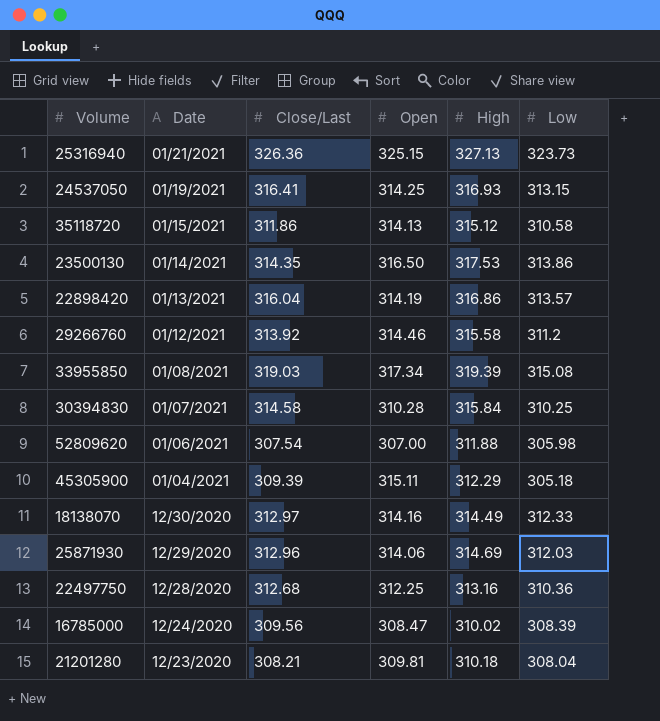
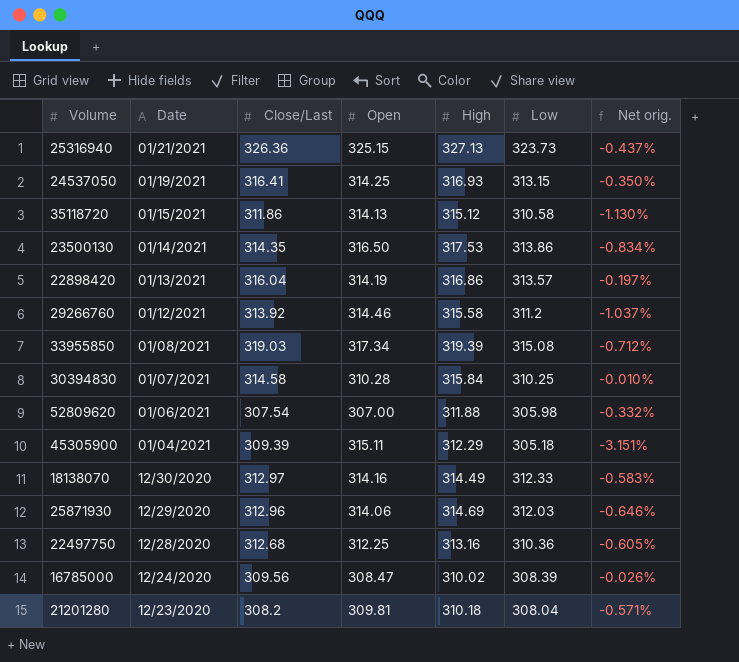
column Net orig. | formula: none -> ([Low] - [Open]) / [Open]
21201280 | Close/Last: 308.21 -> 308.2

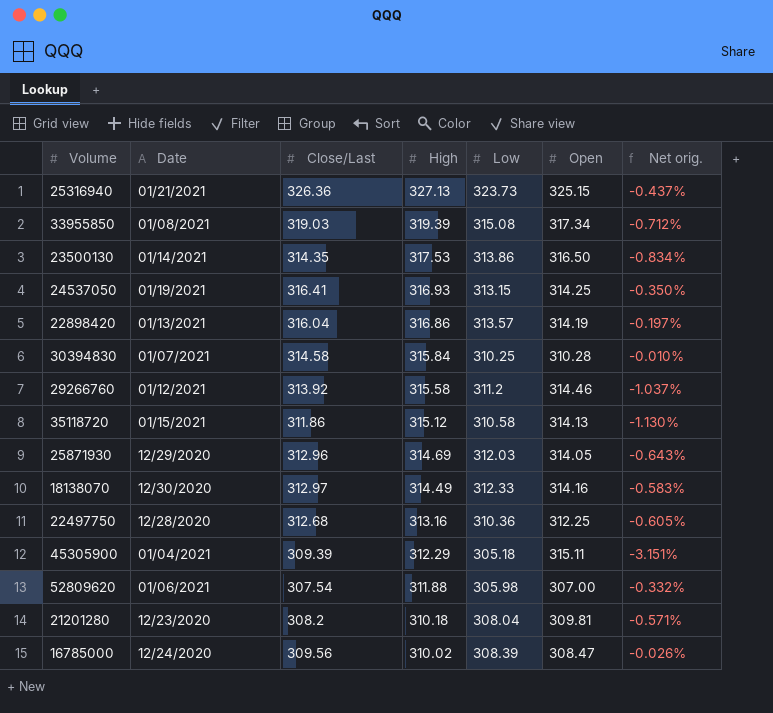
row order: Date descending -> High descending
column Open | position: 4 -> 6
25871930 | Open: 314.06 -> 314.05
25871930 | Net orig.: -0.646% -> -0.643%

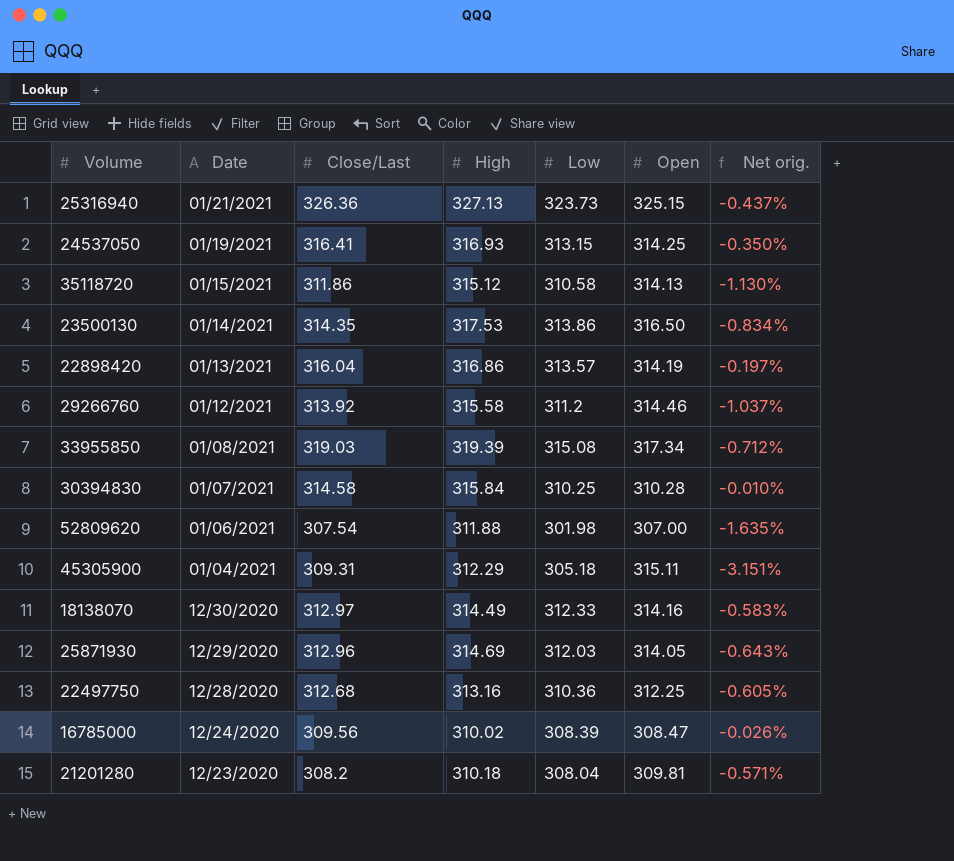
row order: High descending -> Date descending
52809620 | Low: 305.98 -> 301.98
52809620 | Net orig.: -0.332% -> -1.635%
45305900 | Close/Last: 309.39 -> 309.31

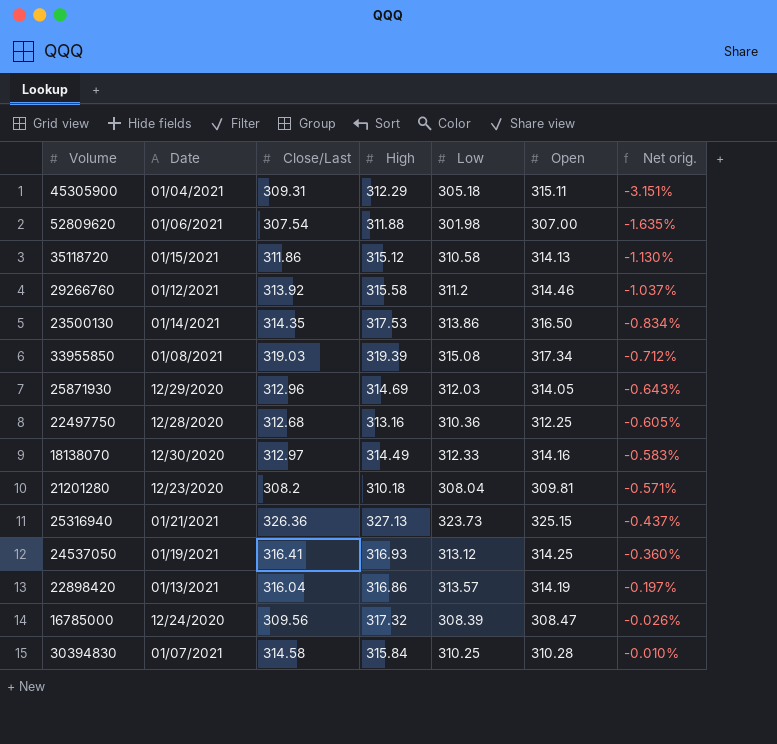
row order: Date descending -> Net orig. ascending
24537050 | Low: 313.15 -> 313.12
24537050 | Net orig.: -0.350% -> -0.360%
16785000 | High: 310.02 -> 317.32

